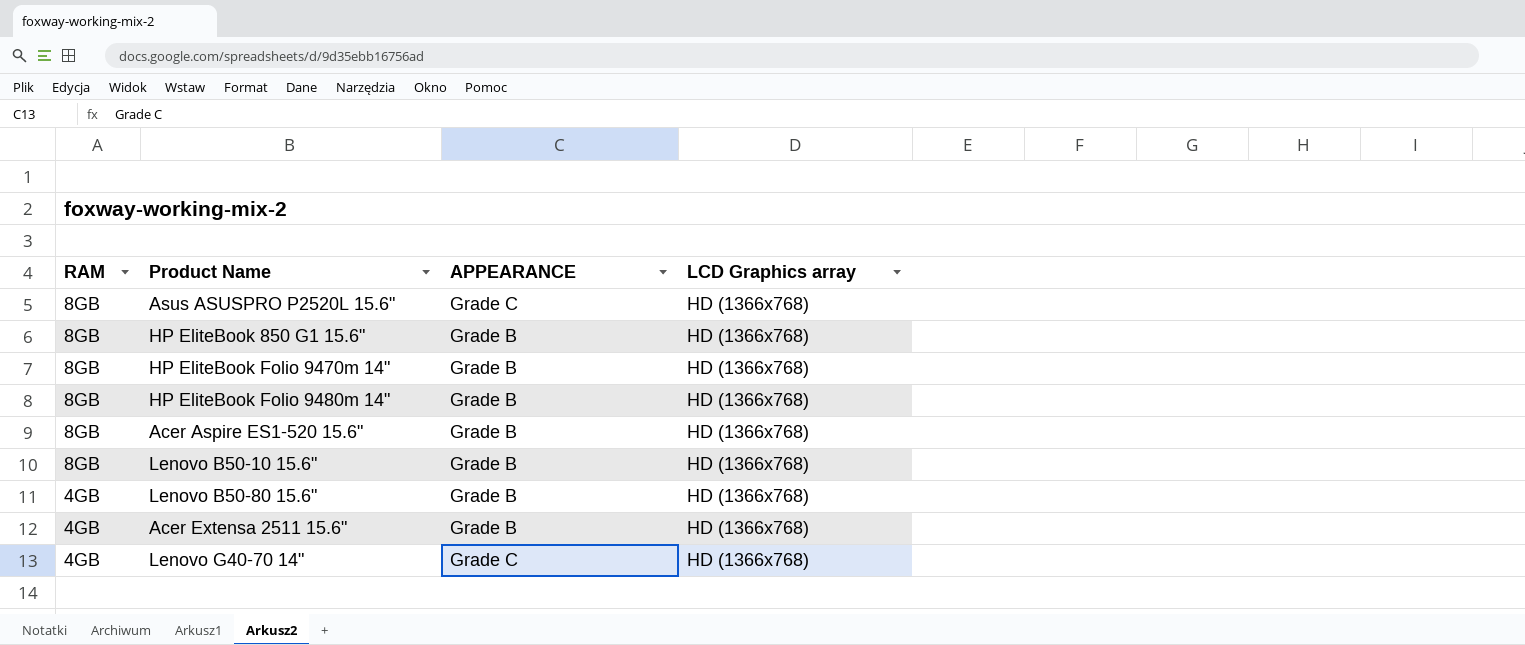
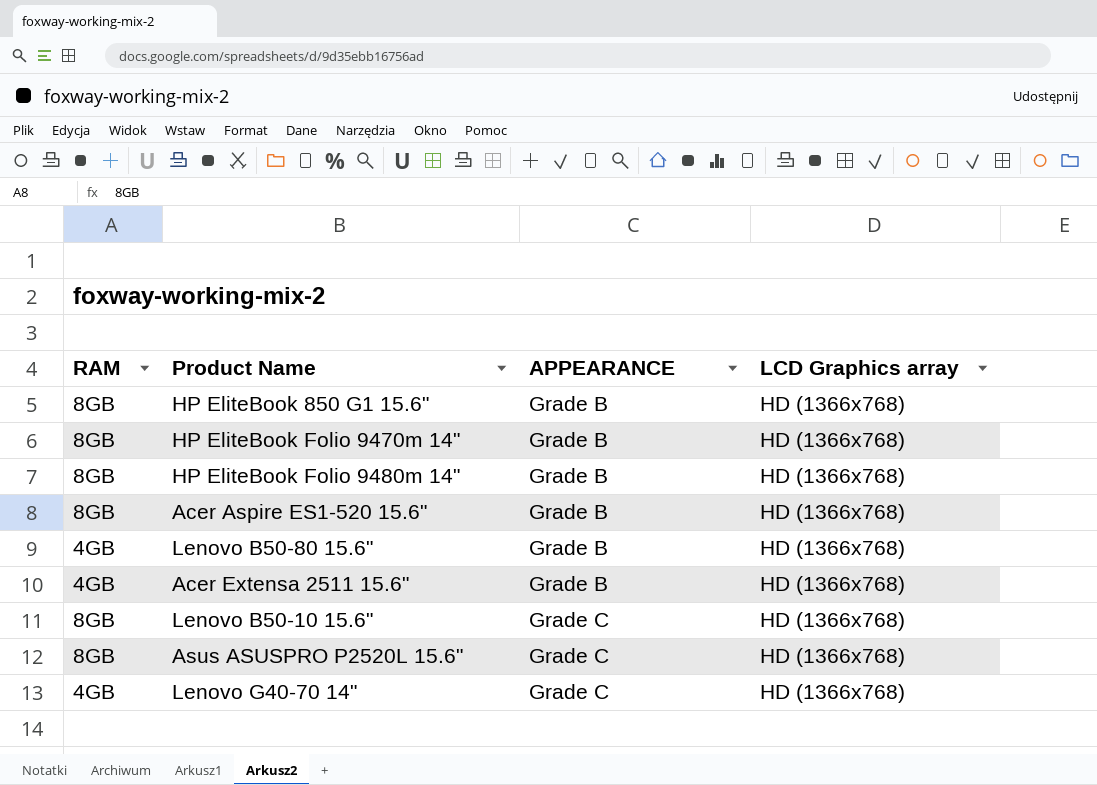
row order: RAM descending -> APPEARANCE ascending
Lenovo B50-10 15.6" | APPEARANCE: Grade B -> Grade C

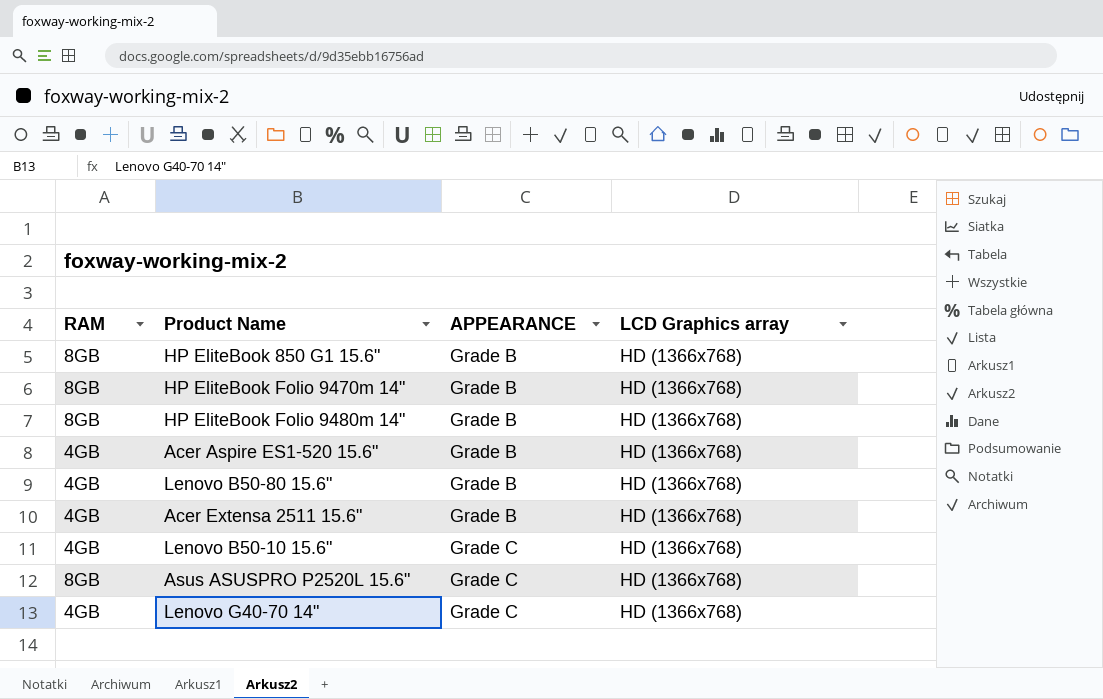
Acer Aspire ES1-520 15.6" | RAM: 8GB -> 4GB
Lenovo B50-10 15.6" | RAM: 8GB -> 4GB

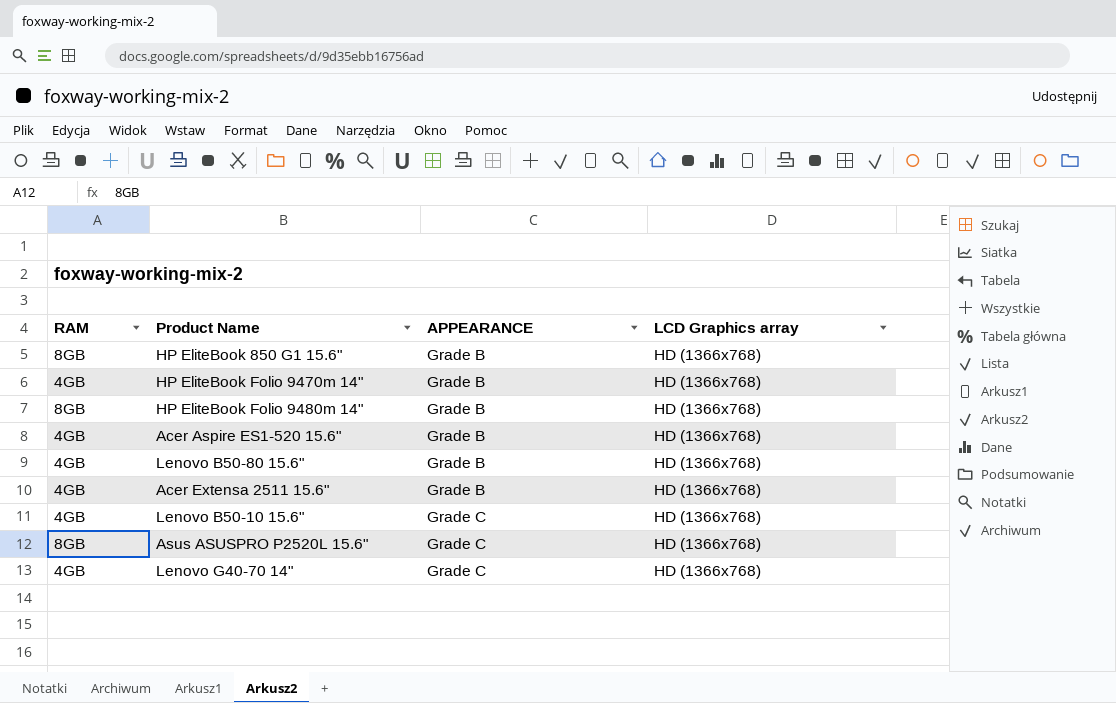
HP EliteBook Folio 9470m 14" | RAM: 8GB -> 4GB

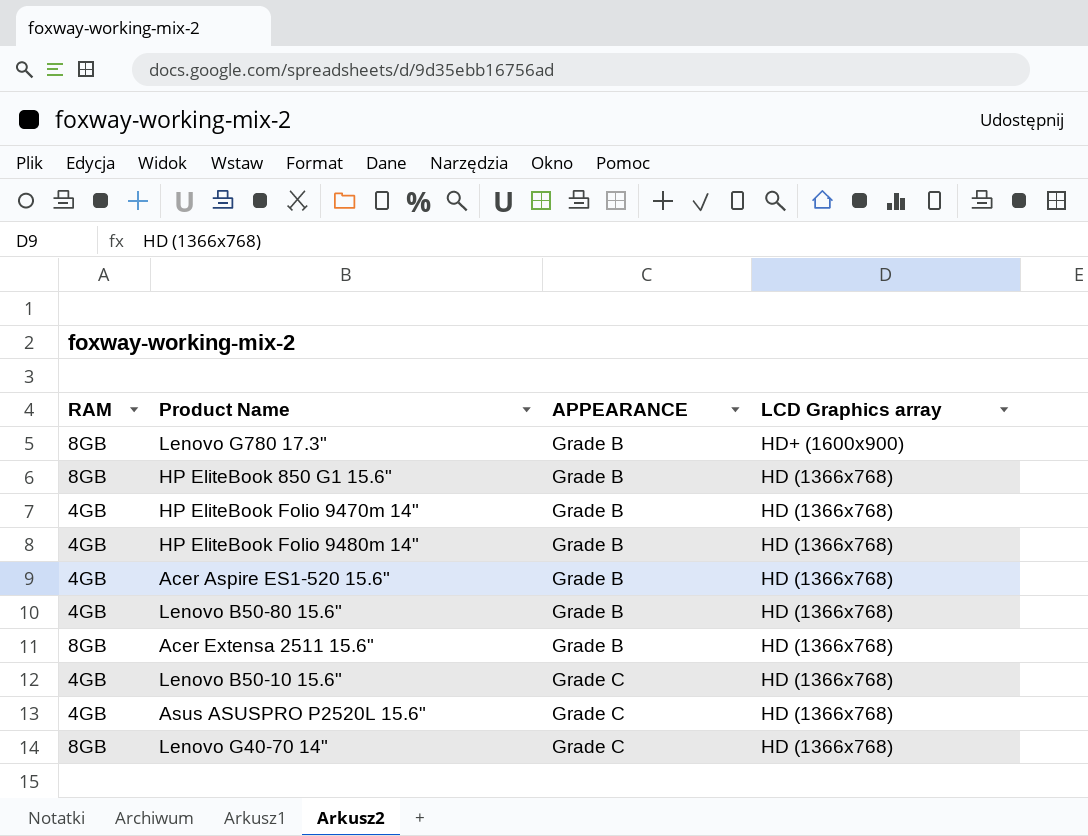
row Lenovo G780 17.3": none -> 8GB | Grade B | HD+ (1600x900)
HP EliteBook Folio 9480m 14" | RAM: 8GB -> 4GB
Acer Extensa 2511 15.6" | RAM: 4GB -> 8GB
Asus ASUSPRO P2520L 15.6" | RAM: 8GB -> 4GB
Lenovo G40-70 14" | RAM: 4GB -> 8GB

